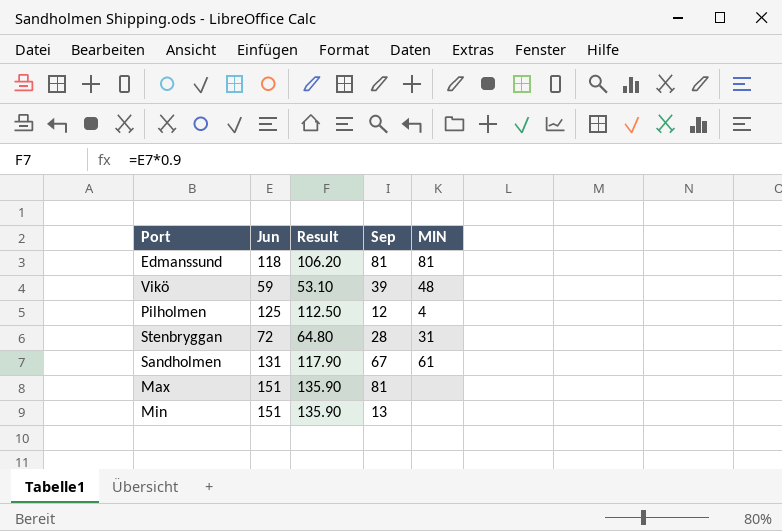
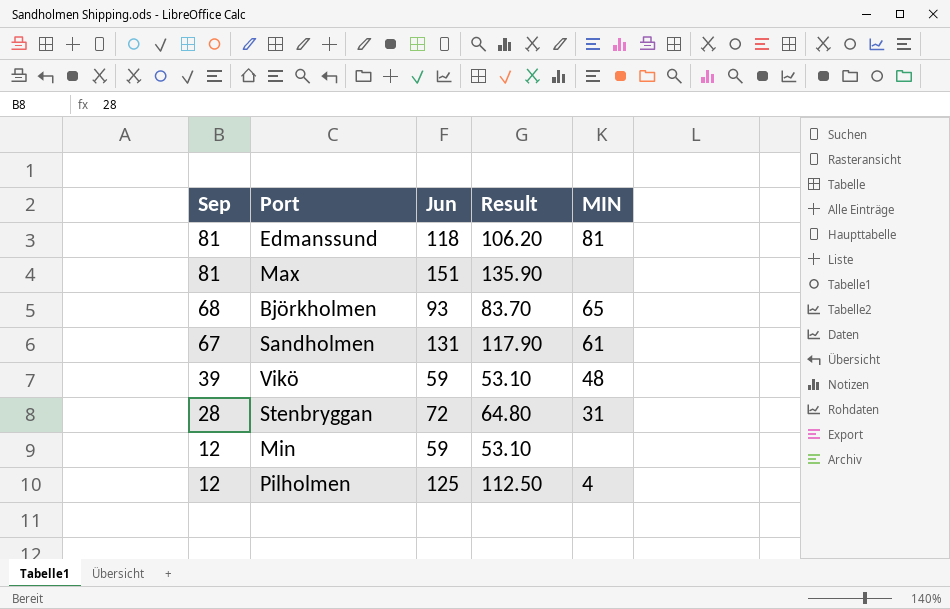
row order: none -> Sep descending
column Sep | position: 4 -> 1
row Björkholmen: none -> 68 | 93 | 83.70 | 65
Min | Sep: 13 -> 12
Min | Jun: 151 -> 59
Min | Result: 135.90 -> 53.10

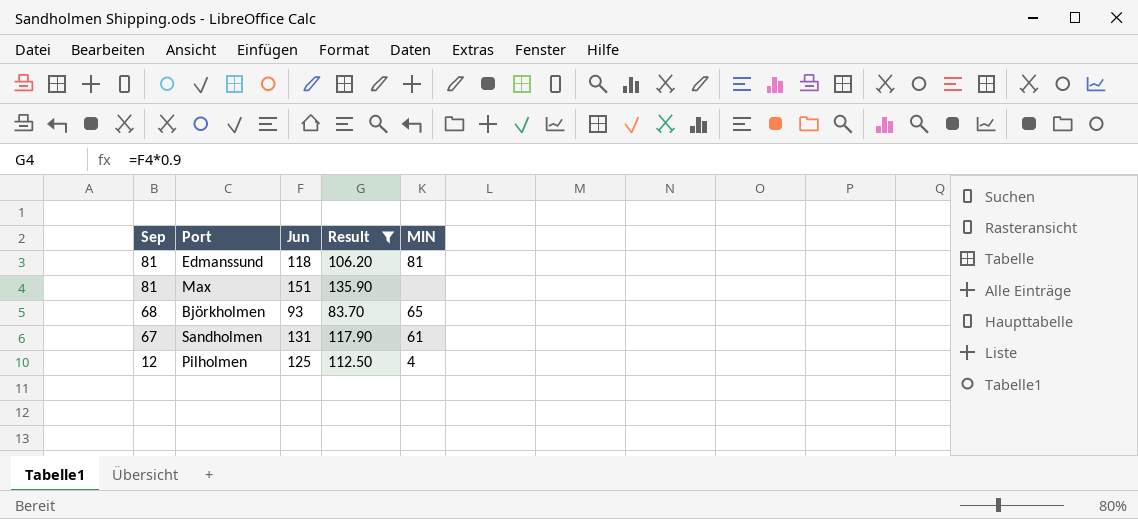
filter: none -> Result >= 83.70

